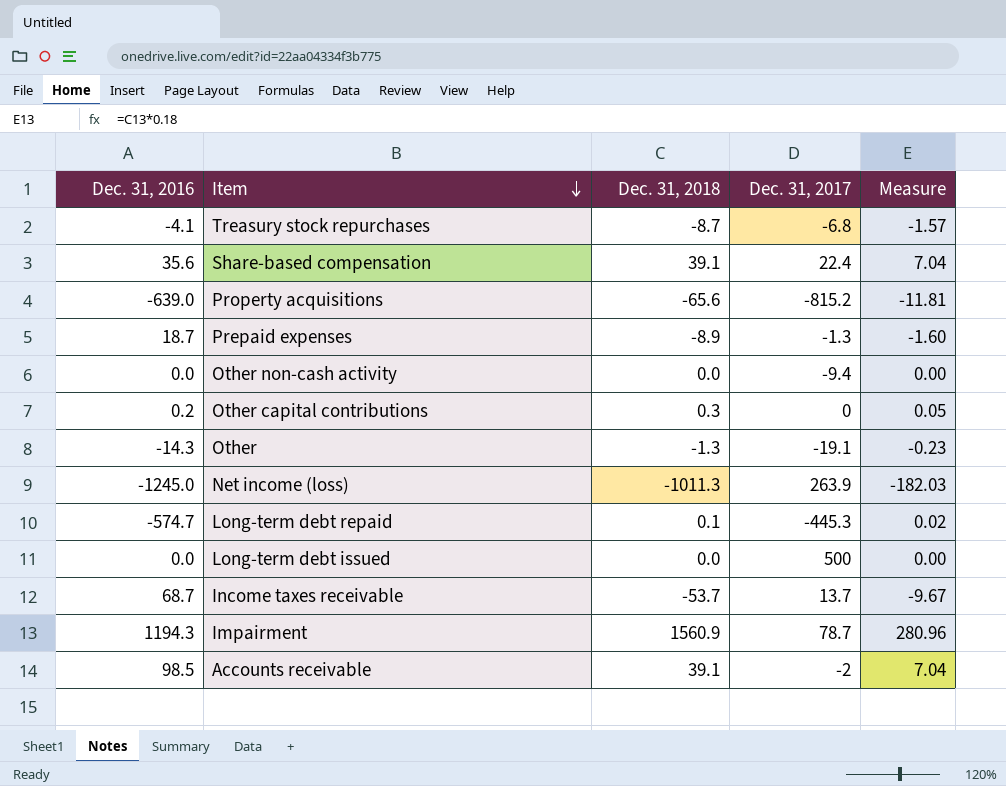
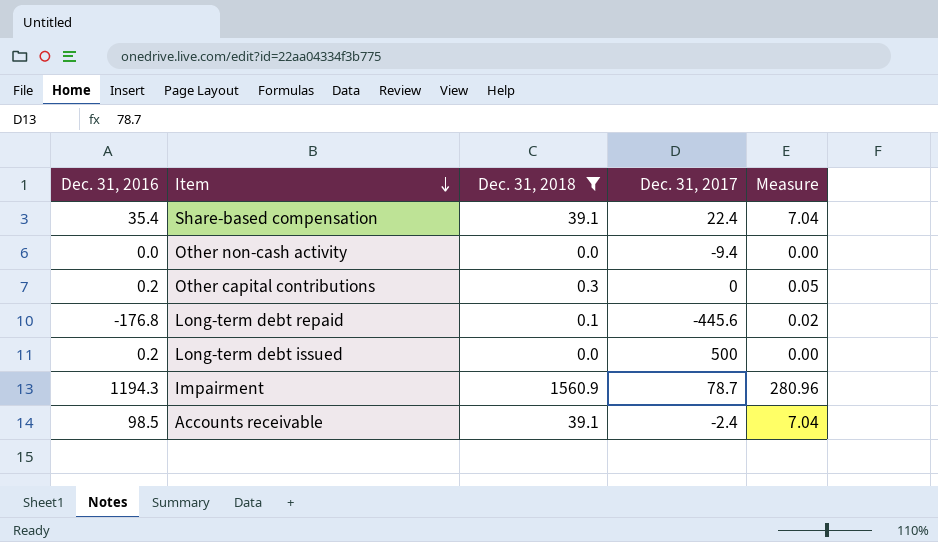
filter: none -> Dec. 31, 2018 >= 0.0
Share-based compensation | Dec. 31, 2016: 35.6 -> 35.4
Long-term debt repaid | Dec. 31, 2016: -574.7 -> -176.8
Long-term debt repaid | Dec. 31, 2017: -445.3 -> -445.6
Long-term debt issued | Dec. 31, 2016: 0.0 -> 0.2
Accounts receivable | Dec. 31, 2017: -2 -> -2.4

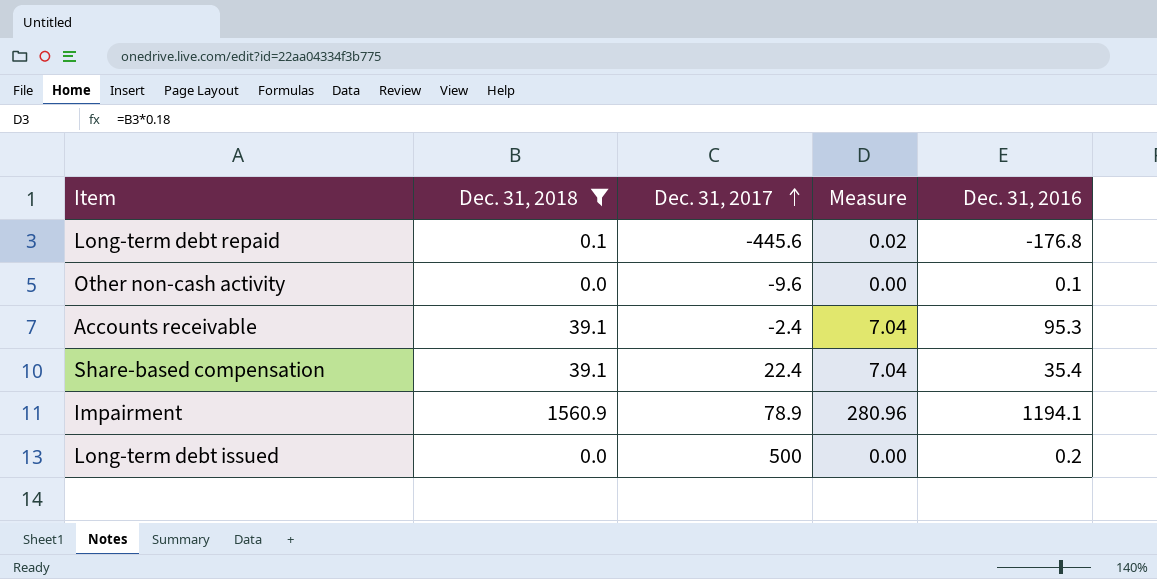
row order: Item descending -> Dec. 31, 2017 ascending
column Dec. 31, 2016 | position: 1 -> 5
row Other capital contributions: 0.2 | 0.3 | 0 | 0.05 -> none
Other non-cash activity | Dec. 31, 2017: -9.4 -> -9.6
Other non-cash activity | Dec. 31, 2016: 0.0 -> 0.1
Accounts receivable | Dec. 31, 2016: 98.5 -> 95.3
Impairment | Dec. 31, 2017: 78.7 -> 78.9
Impairment | Dec. 31, 2016: 1194.3 -> 1194.1

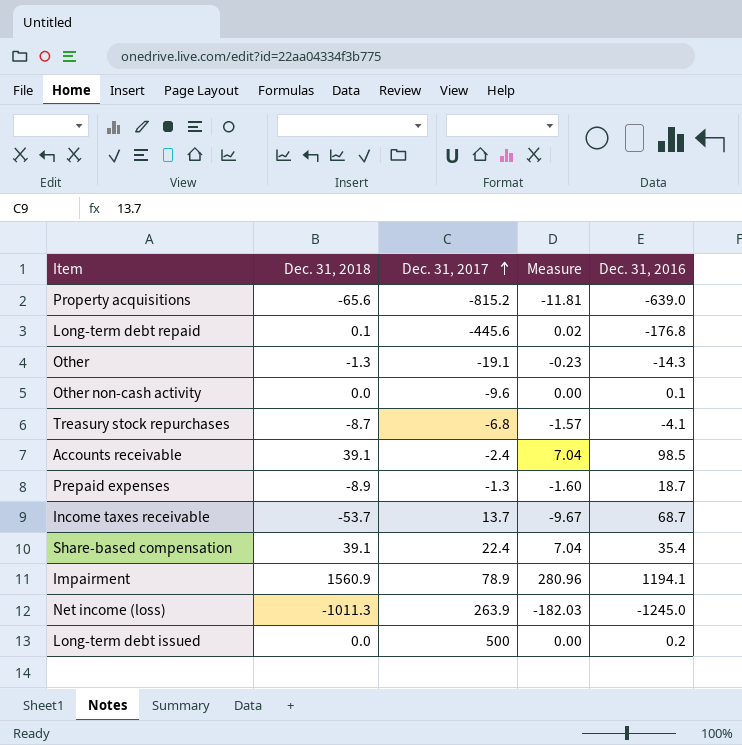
filter: Dec. 31, 2018 >= 0.0 -> none
Accounts receivable | Dec. 31, 2016: 95.3 -> 98.5

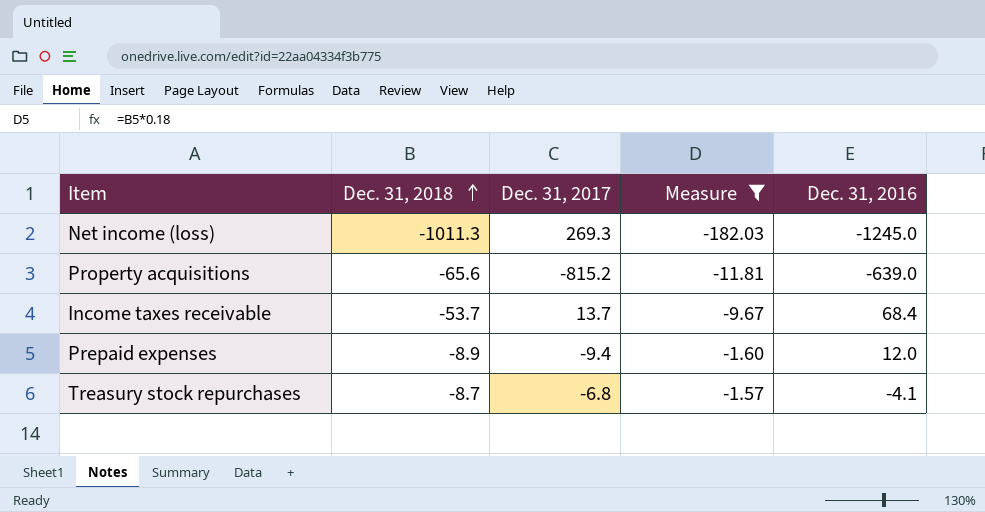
filter: none -> Measure <= -1.57
row order: Dec. 31, 2017 ascending -> Dec. 31, 2018 ascending
Net income (loss) | Dec. 31, 2017: 263.9 -> 269.3
Income taxes receivable | Dec. 31, 2016: 68.7 -> 68.4
Prepaid expenses | Dec. 31, 2017: -1.3 -> -9.4
Prepaid expenses | Dec. 31, 2016: 18.7 -> 12.0

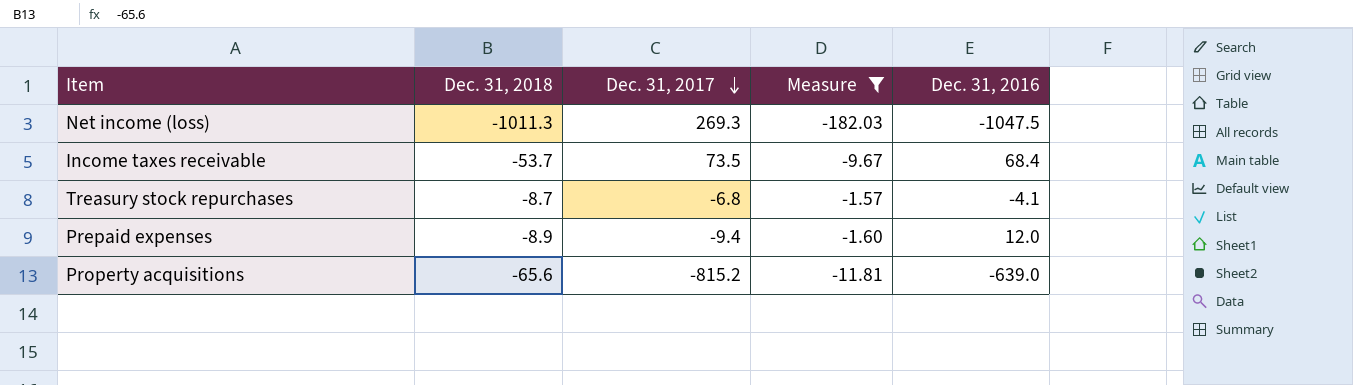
row order: Dec. 31, 2018 ascending -> Dec. 31, 2017 descending
Net income (loss) | Dec. 31, 2016: -1245.0 -> -1047.5
Income taxes receivable | Dec. 31, 2017: 13.7 -> 73.5

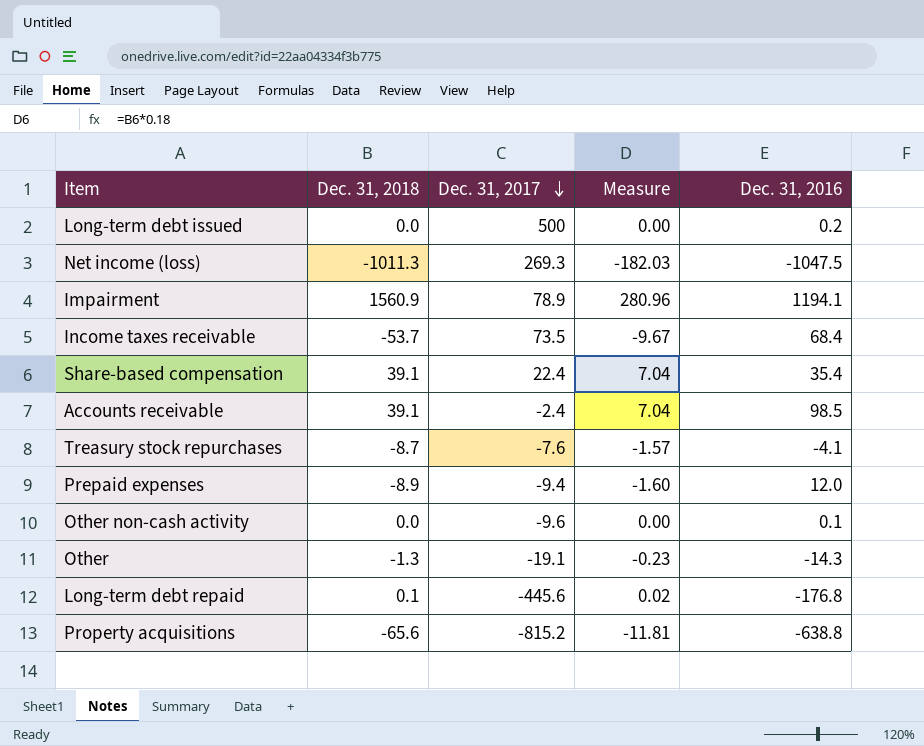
filter: Measure <= -1.57 -> none
Treasury stock repurchases | Dec. 31, 2017: -6.8 -> -7.6
Property acquisitions | Dec. 31, 2016: -639.0 -> -638.8

